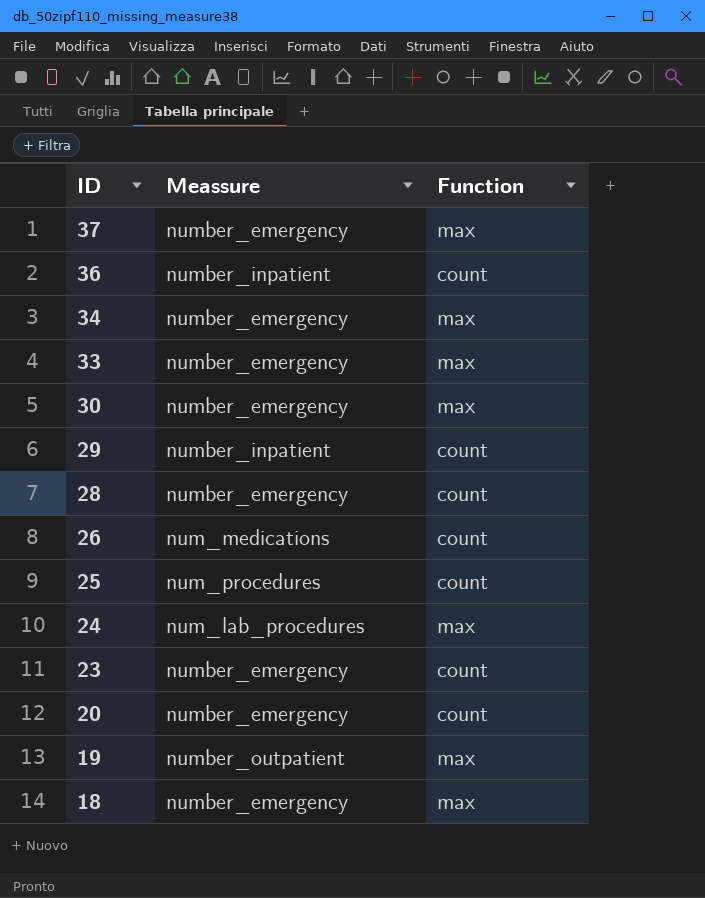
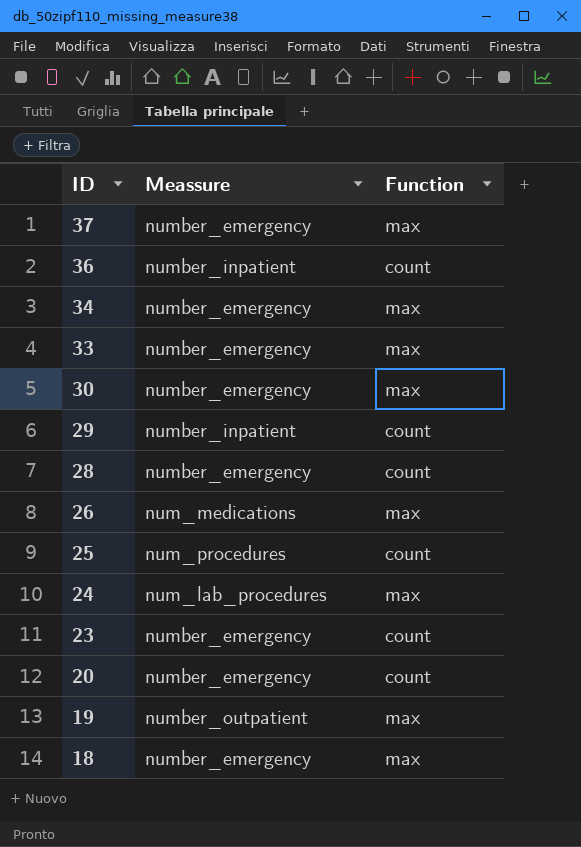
26 | Function: count -> max

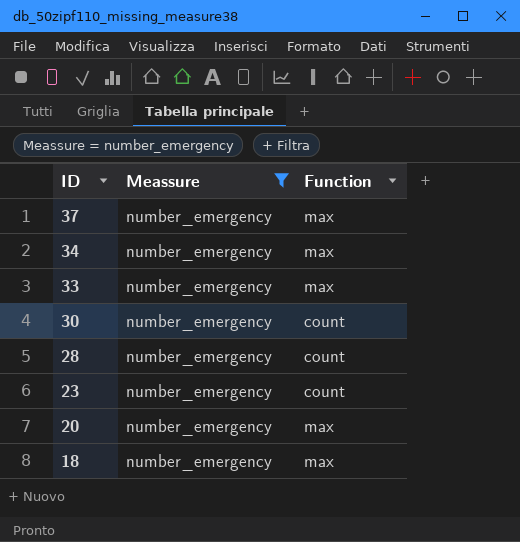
filter: none -> Meassure = number_emergency
30 | Function: max -> count
20 | Function: count -> max

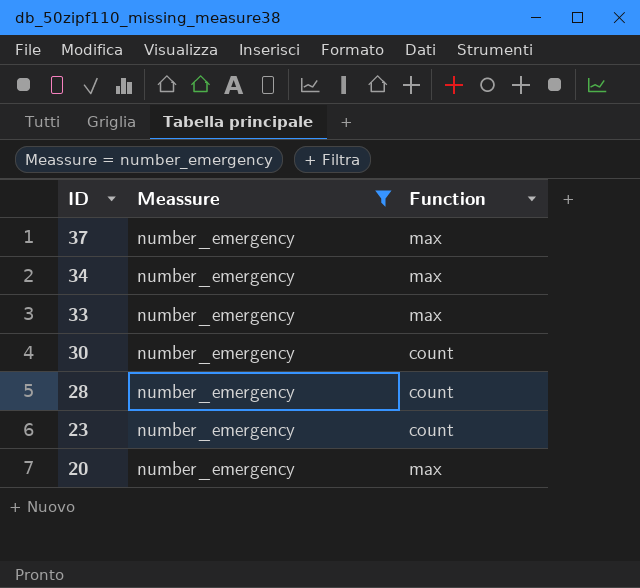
row 18: number_emergency | max -> none

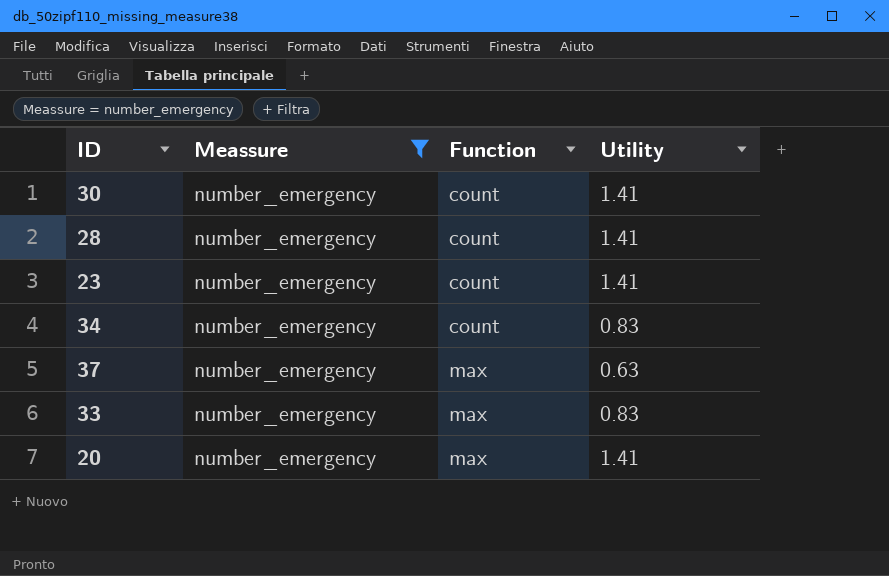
row order: ID descending -> Function ascending
column Utility | position: none -> 4
34 | Function: max -> count

